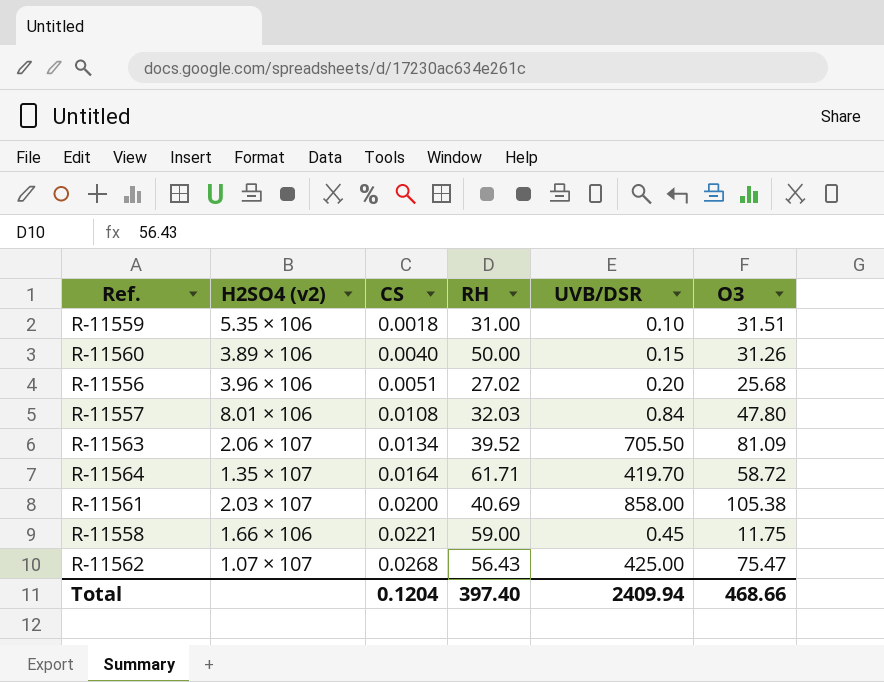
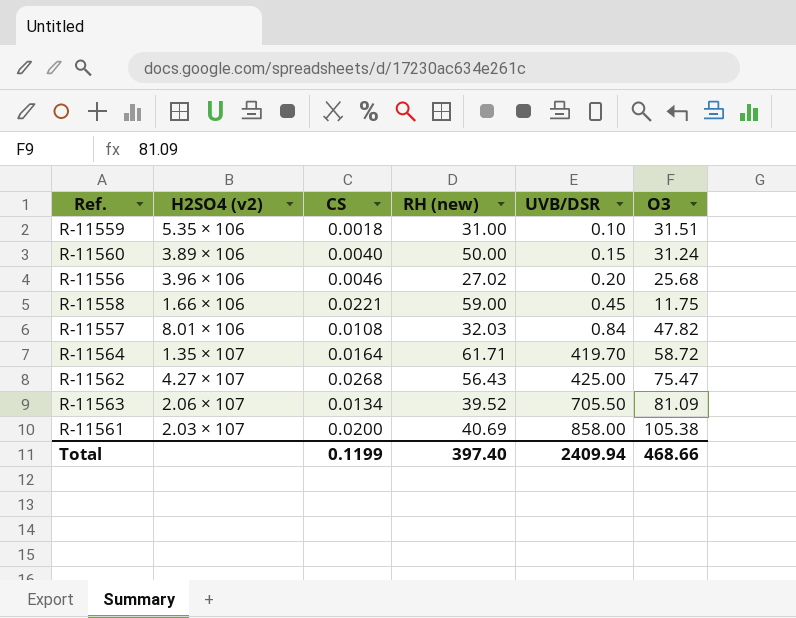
row order: CS ascending -> UVB/DSR ascending
column name: RH -> RH (new)
R-11560 | O3: 31.26 -> 31.24
R-11556 | CS: 0.0051 -> 0.0046
R-11557 | O3: 47.80 -> 47.82
R-11562 | H2SO4 (v2): 1.07 × 107 -> 4.27 × 107
Total | CS: 0.1204 -> 0.1199

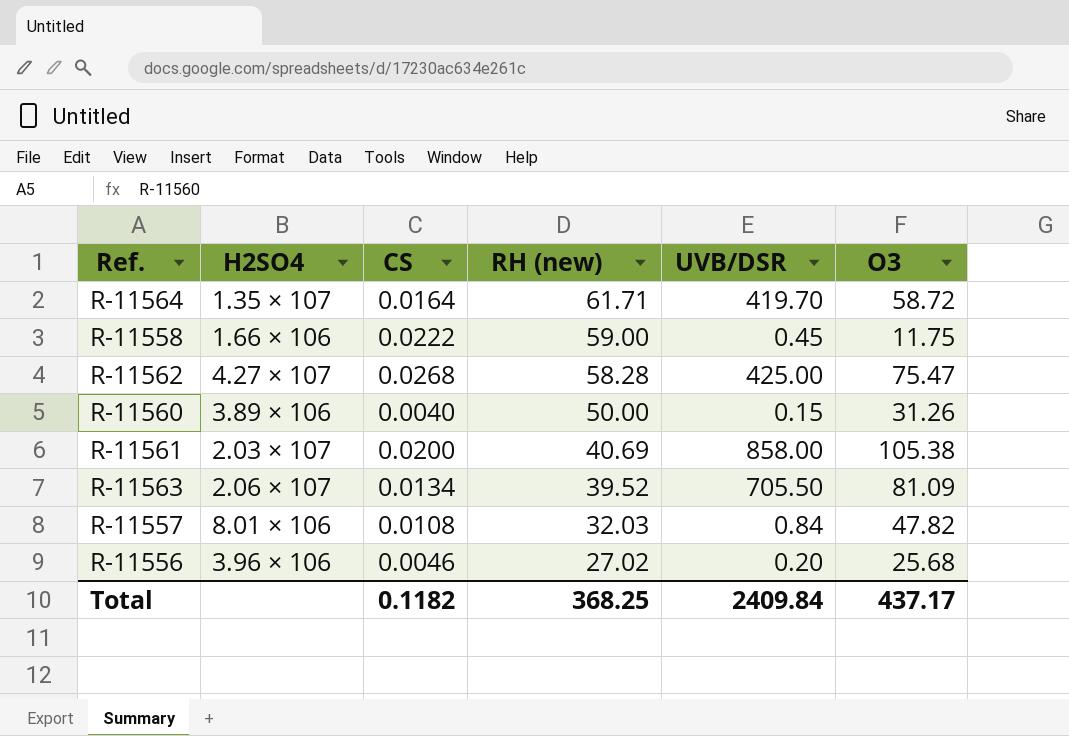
row order: UVB/DSR ascending -> RH (new) descending
column name: H2SO4 (v2) -> H2SO4
row R-11559: 5.35 × 106 | 0.0018 | 31.00 | 0.10 | 31.51 -> none
R-11558 | CS: 0.0221 -> 0.0222
R-11562 | RH (new): 56.43 -> 58.28
R-11560 | O3: 31.24 -> 31.26
Total | CS: 0.1199 -> 0.1182
Total | RH (new): 397.40 -> 368.25
Total | UVB/DSR: 2409.94 -> 2409.84
Total | O3: 468.66 -> 437.17

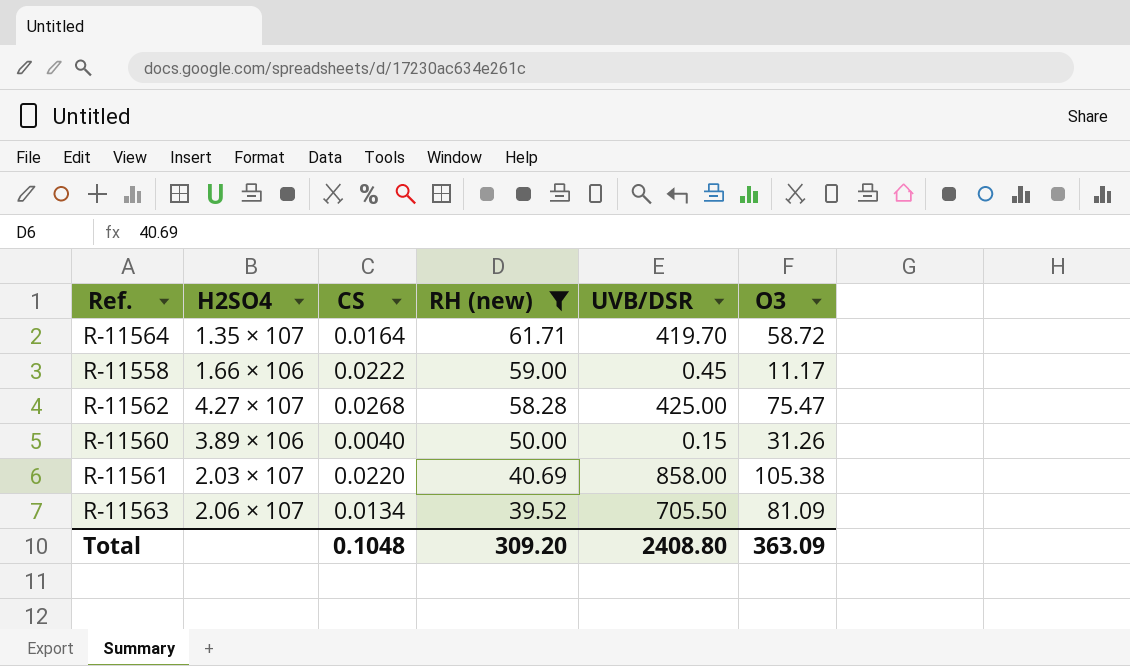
filter: none -> RH (new) >= 39.52
R-11558 | O3: 11.75 -> 11.17
R-11561 | CS: 0.0200 -> 0.0220
Total | CS: 0.1182 -> 0.1048
Total | RH (new): 368.25 -> 309.20
Total | UVB/DSR: 2409.84 -> 2408.80
Total | O3: 437.17 -> 363.09

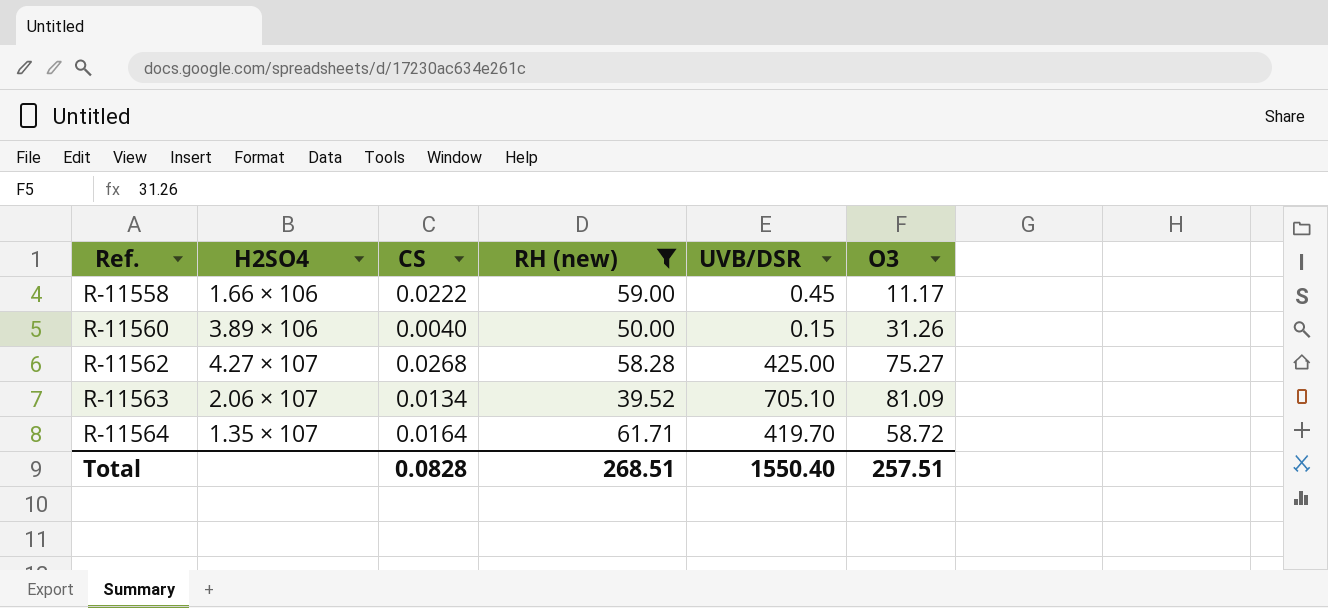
row order: RH (new) descending -> Ref. ascending
row R-11561: 2.03 × 107 | 0.0220 | 40.69 | 858.00 | 105.38 -> none
R-11562 | O3: 75.47 -> 75.27
R-11563 | UVB/DSR: 705.50 -> 705.10
Total | CS: 0.1048 -> 0.0828
Total | RH (new): 309.20 -> 268.51
Total | UVB/DSR: 2408.80 -> 1550.40
Total | O3: 363.09 -> 257.51

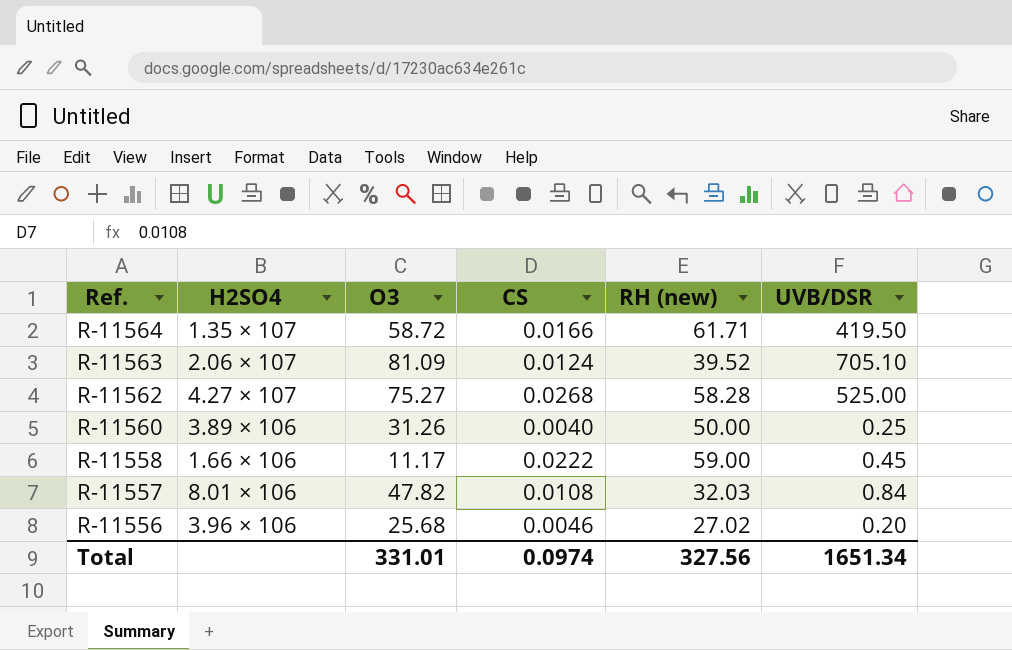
filter: RH (new) >= 39.52 -> none
row order: Ref. ascending -> Ref. descending
column O3 | position: 6 -> 3
R-11564 | CS: 0.0164 -> 0.0166
R-11564 | UVB/DSR: 419.70 -> 419.50
R-11563 | CS: 0.0134 -> 0.0124
R-11562 | UVB/DSR: 425.00 -> 525.00
R-11560 | UVB/DSR: 0.15 -> 0.25
Total | O3: 257.51 -> 331.01
Total | CS: 0.0828 -> 0.0974
Total | RH (new): 268.51 -> 327.56
Total | UVB/DSR: 1550.40 -> 1651.34

